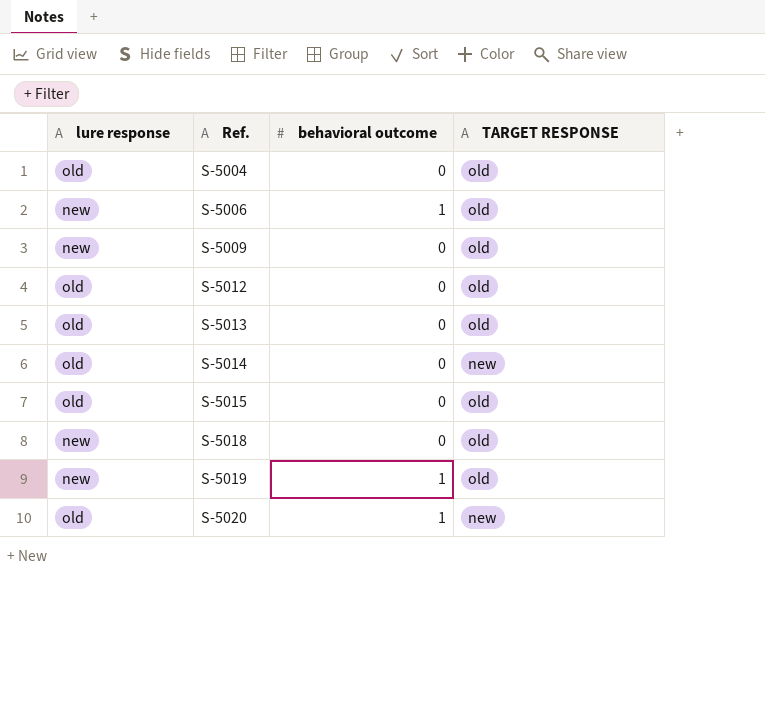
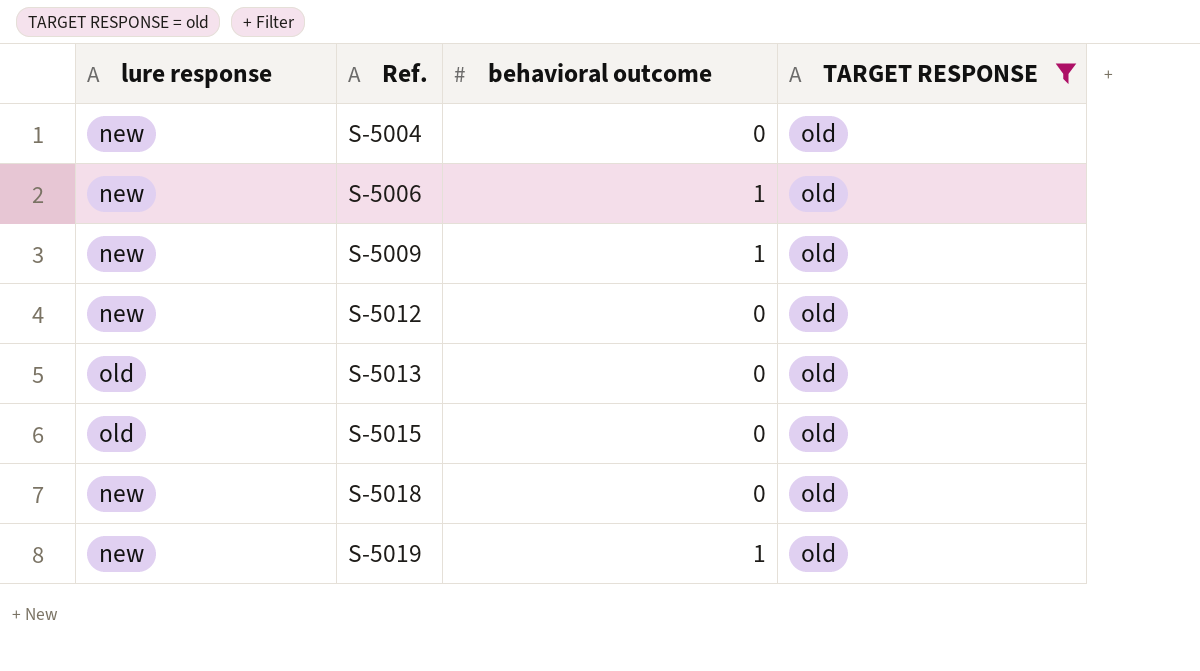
filter: none -> TARGET RESPONSE = old
S-5004 | lure response: old -> new
S-5009 | behavioral outcome: 0 -> 1
S-5012 | lure response: old -> new

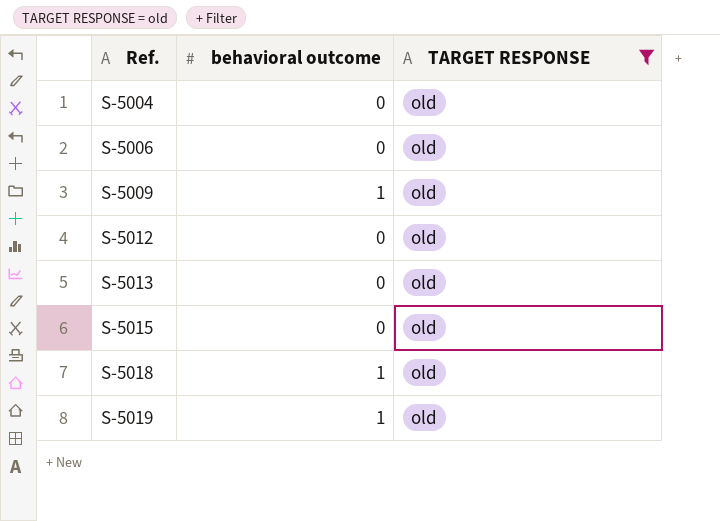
column lure response | position: 1 -> none
S-5006 | behavioral outcome: 1 -> 0
S-5018 | behavioral outcome: 0 -> 1

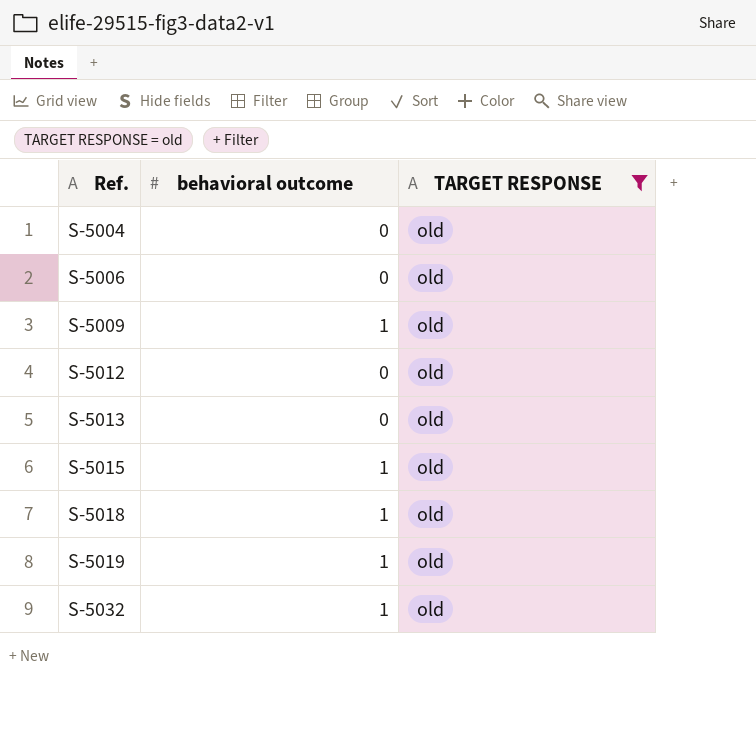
S-5015 | behavioral outcome: 0 -> 1
row S-5032: none -> 1 | old

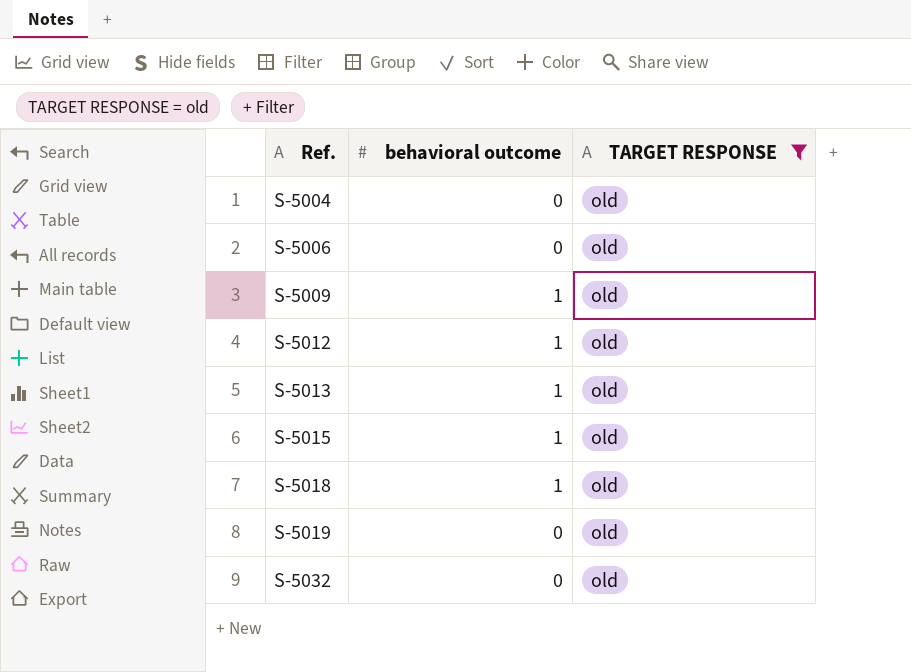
S-5012 | behavioral outcome: 0 -> 1
S-5013 | behavioral outcome: 0 -> 1
S-5019 | behavioral outcome: 1 -> 0
S-5032 | behavioral outcome: 1 -> 0

